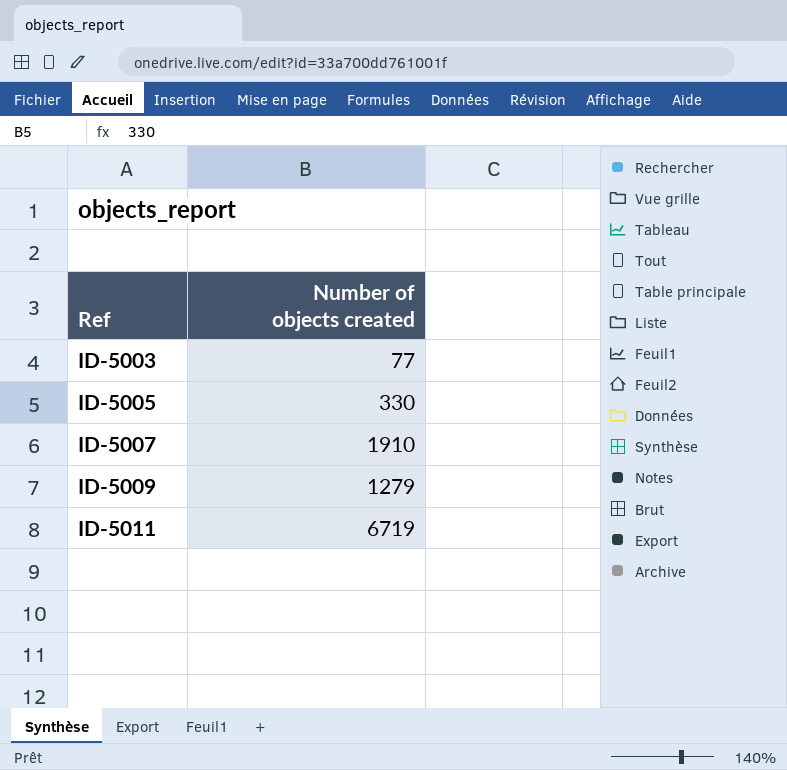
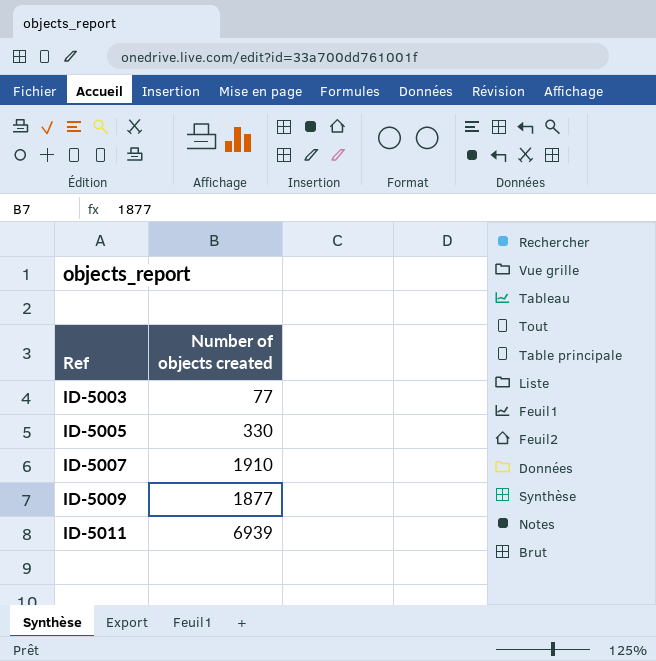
ID-5009 | Number of objects created: 1279 -> 1877
ID-5011 | Number of objects created: 6719 -> 6939

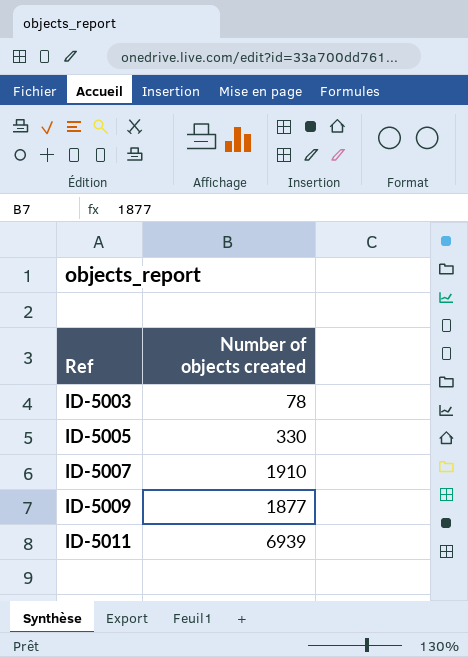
ID-5003 | Number of objects created: 77 -> 78

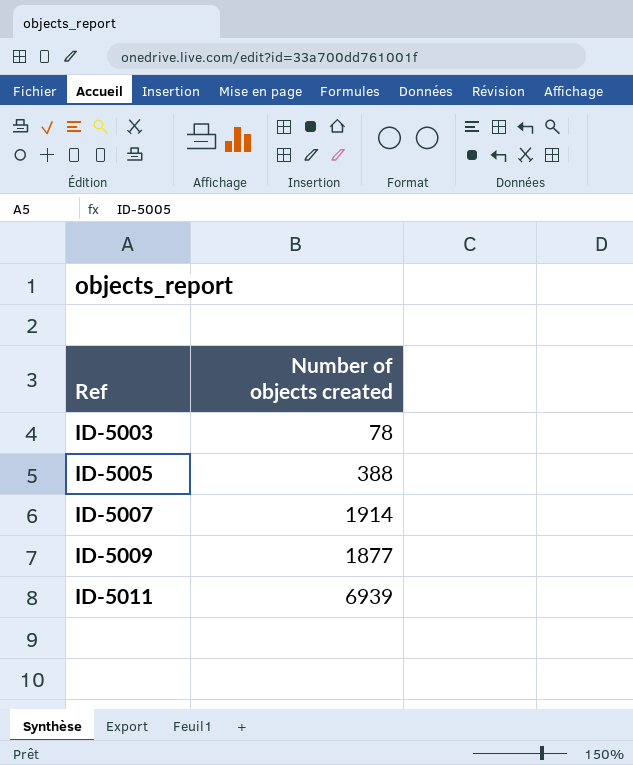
ID-5005 | Number of objects created: 330 -> 388
ID-5007 | Number of objects created: 1910 -> 1914

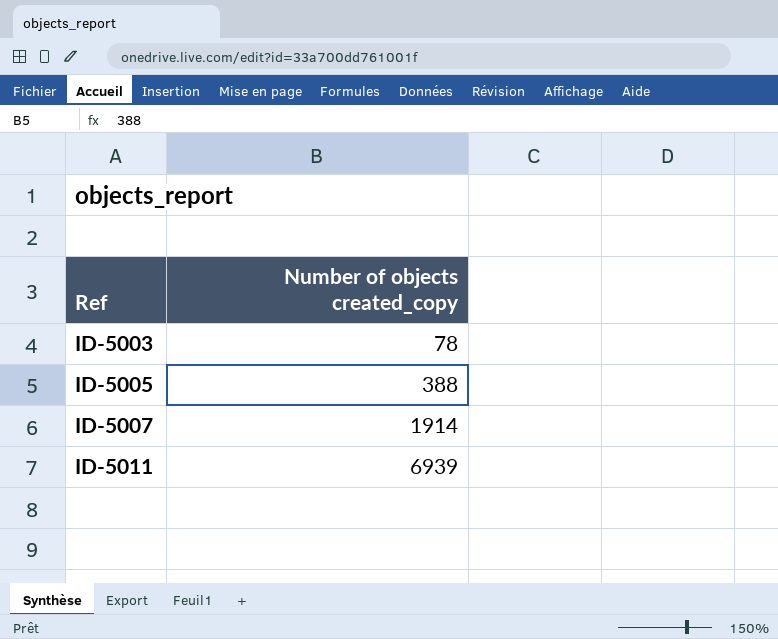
column name: Number of objects created -> Number of objects created_copy
row ID-5009: 1877 -> none

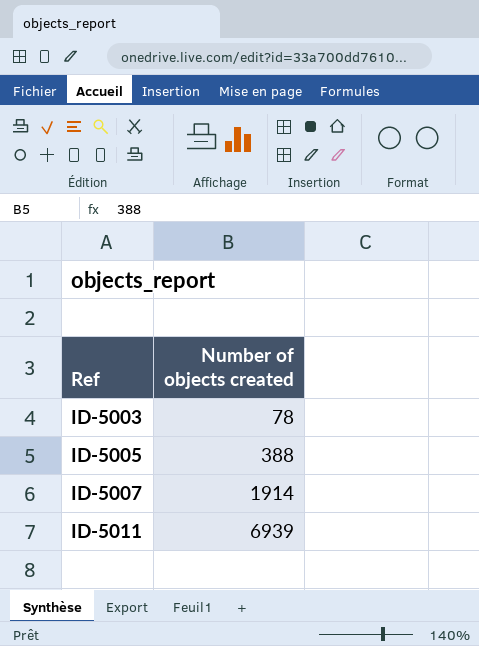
column name: Number of objects created_copy -> Number of objects created

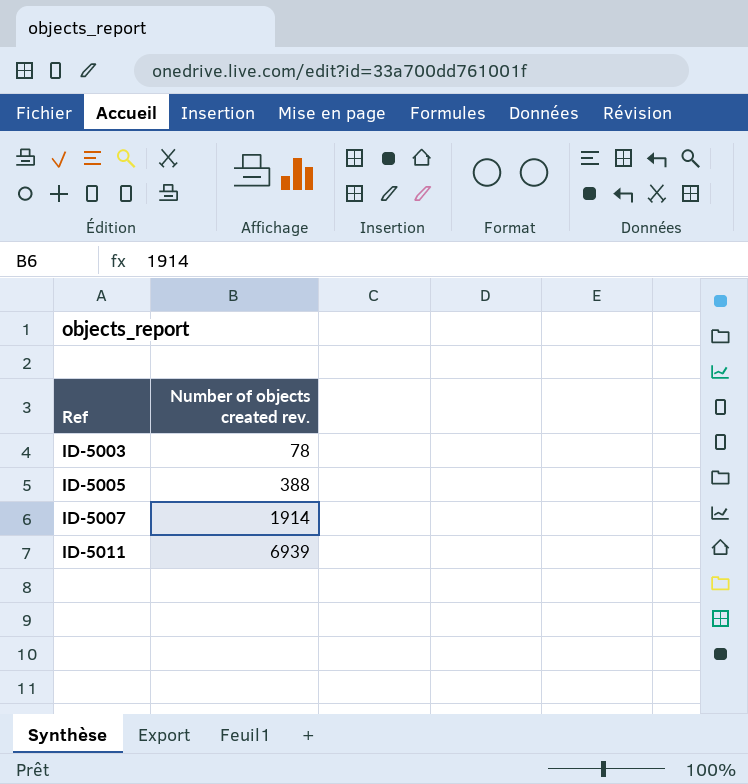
column name: Number of objects created -> Number of objects created rev.

